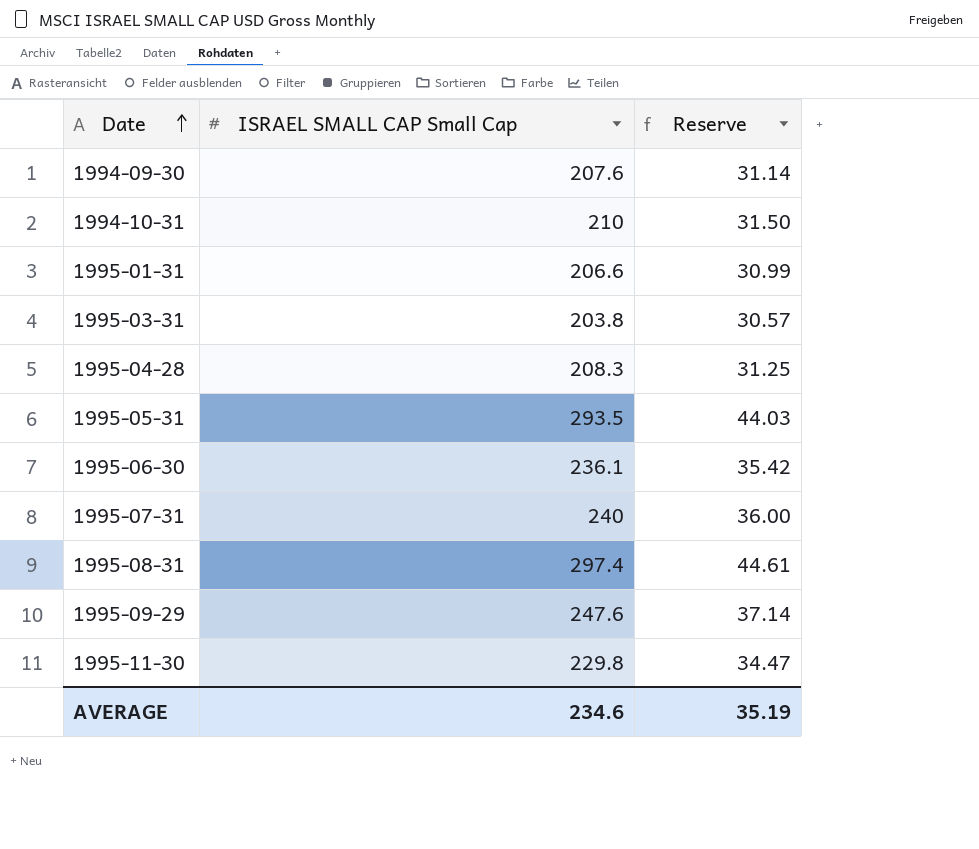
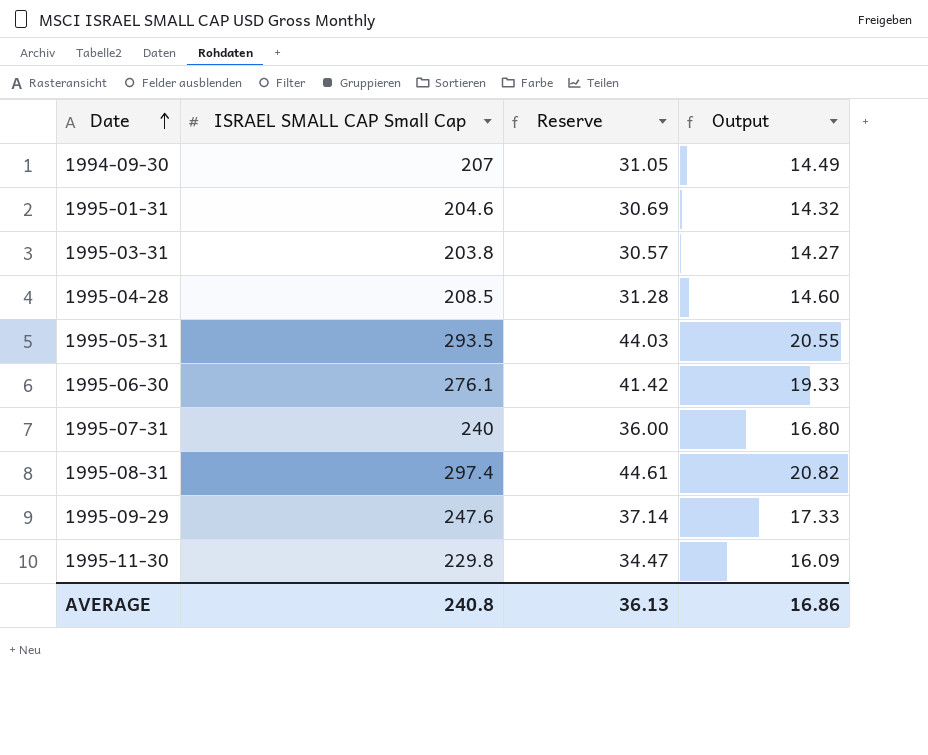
column Output | formula: none -> [ISRAEL SMALL CAP Small Cap] * 0.07
row 1994-10-31: 210 | 31.50 -> none
1994-09-30 | ISRAEL SMALL CAP Small Cap: 207.6 -> 207
1994-09-30 | Reserve: 31.14 -> 31.05
1995-01-31 | ISRAEL SMALL CAP Small Cap: 206.6 -> 204.6
1995-01-31 | Reserve: 30.99 -> 30.69
1995-04-28 | ISRAEL SMALL CAP Small Cap: 208.3 -> 208.5
1995-04-28 | Reserve: 31.25 -> 31.28
1995-06-30 | ISRAEL SMALL CAP Small Cap: 236.1 -> 276.1
1995-06-30 | Reserve: 35.42 -> 41.42
AVERAGE | ISRAEL SMALL CAP Small Cap: 234.6 -> 240.8
AVERAGE | Reserve: 35.19 -> 36.13

